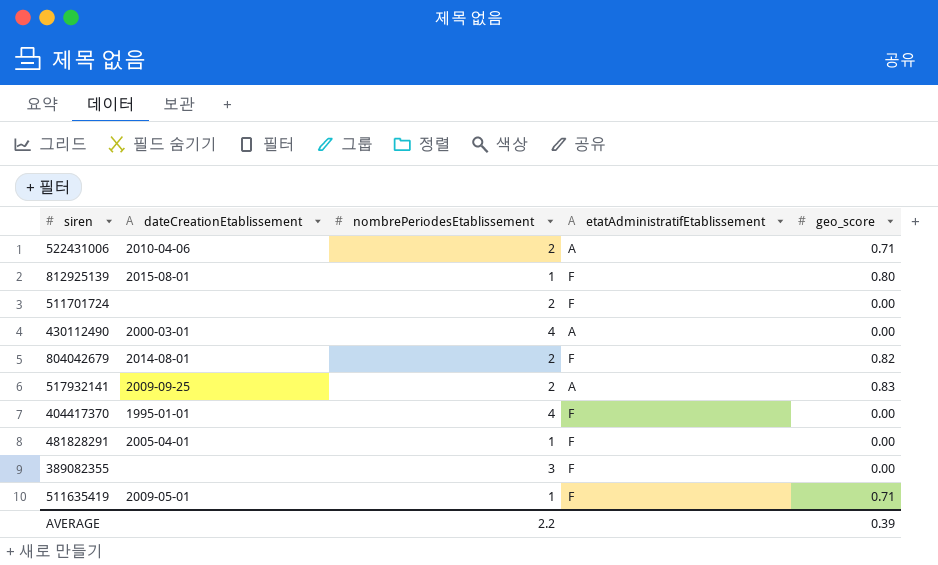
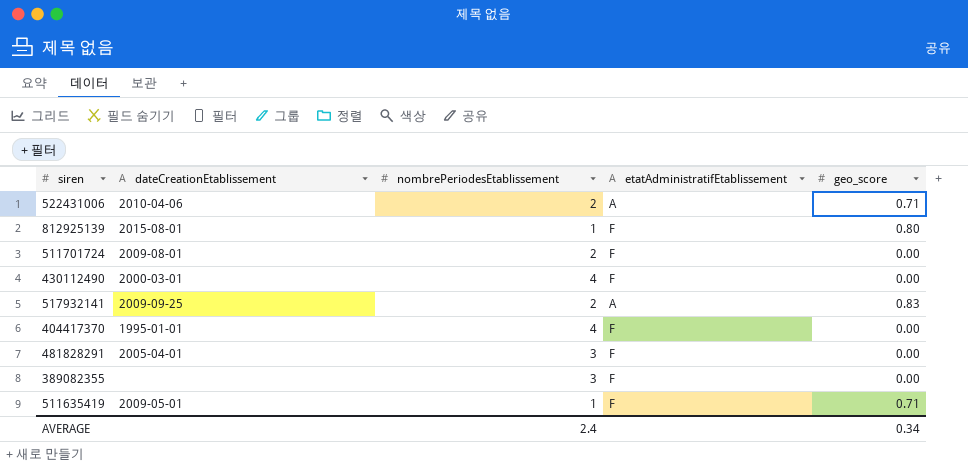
row 804042679: 2014-08-01 | 2 | F | 0.82 -> none
511701724 | dateCreationEtablissement: none -> 2009-08-01
430112490 | etatAdministratifEtablissement: A -> F
481828291 | nombrePeriodesEtablissement: 1 -> 3
AVERAGE | nombrePeriodesEtablissement: 2.2 -> 2.4
AVERAGE | geo_score: 0.39 -> 0.34

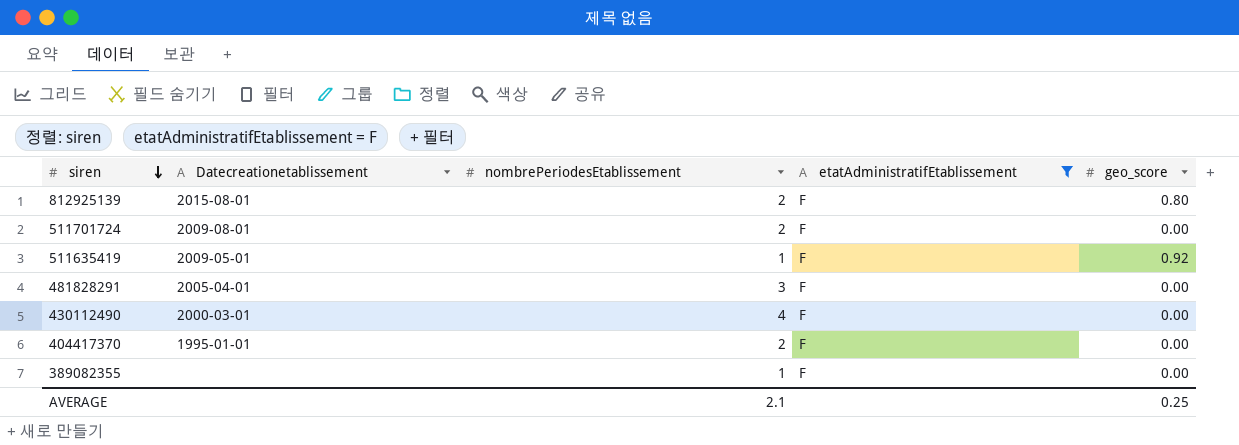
filter: none -> etatAdministratifEtablissement = F
row order: none -> siren descending
column name: dateCreationEtablissement -> Datecreationetablissement
812925139 | nombrePeriodesEtablissement: 1 -> 2
511635419 | geo_score: 0.71 -> 0.92
404417370 | nombrePeriodesEtablissement: 4 -> 2
389082355 | nombrePeriodesEtablissement: 3 -> 1
AVERAGE | nombrePeriodesEtablissement: 2.4 -> 2.1
AVERAGE | geo_score: 0.34 -> 0.25

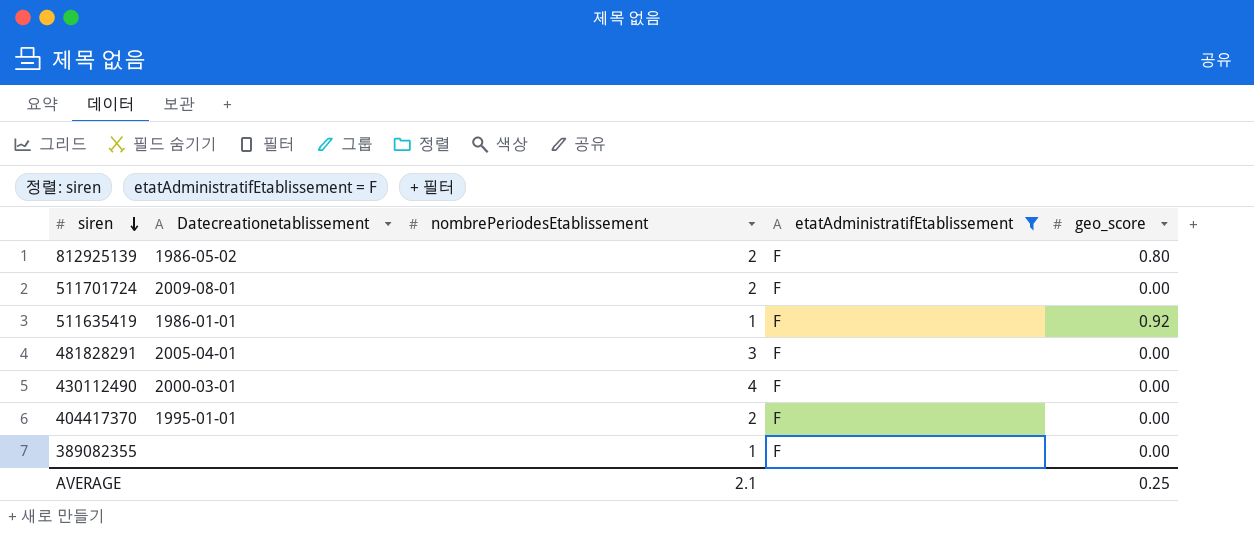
812925139 | Datecreationetablissement: 2015-08-01 -> 1986-05-02
511635419 | Datecreationetablissement: 2009-05-01 -> 1986-01-01

